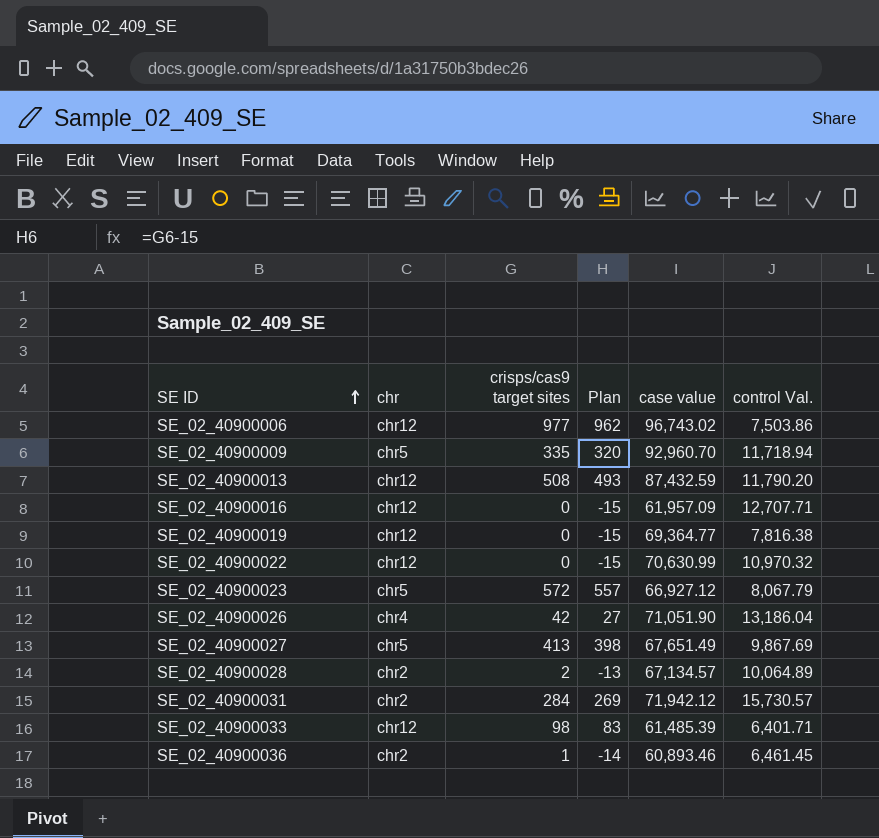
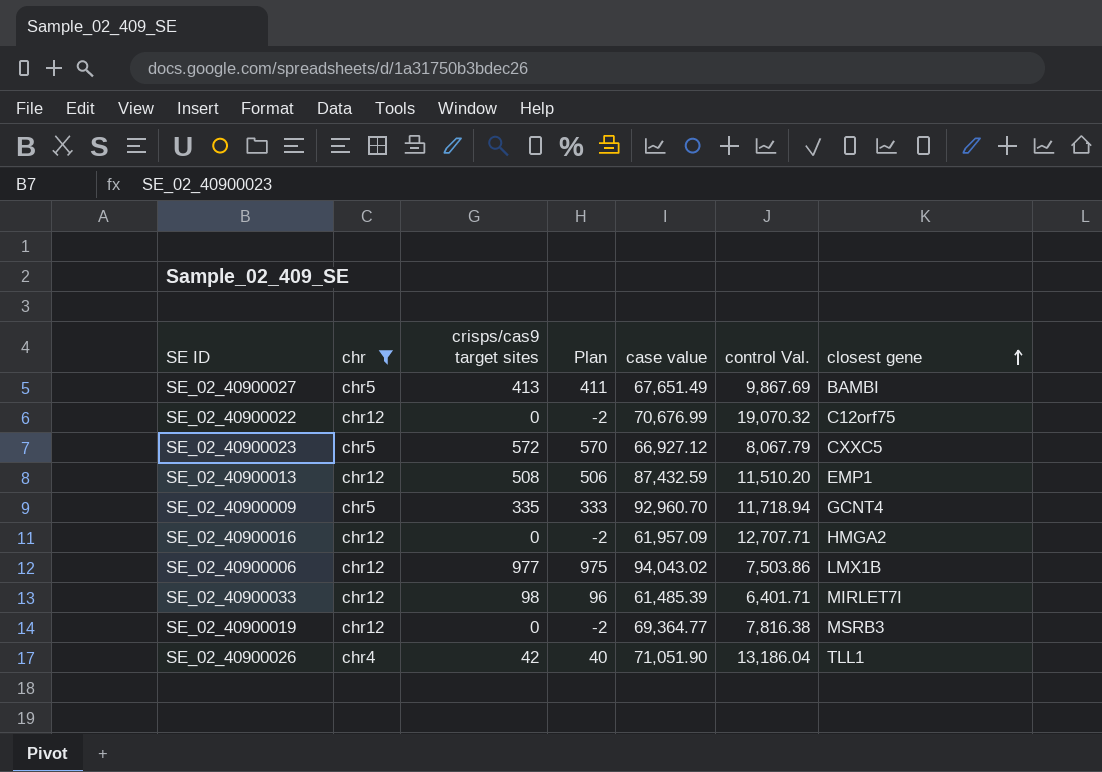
filter: none -> chr != chr2
row order: SE ID ascending -> closest gene ascending
column Plan | formula: [crisps/cas9 target sites] - 15 -> [crisps/cas9 target sites] - 2
column closest gene | position: none -> 7
SE_02_40900022 | case value: 70,630.99 -> 70,676.99
SE_02_40900022 | control Val.: 10,970.32 -> 19,070.32
SE_02_40900013 | control Val.: 11,790.20 -> 11,510.20
SE_02_40900006 | case value: 96,743.02 -> 94,043.02

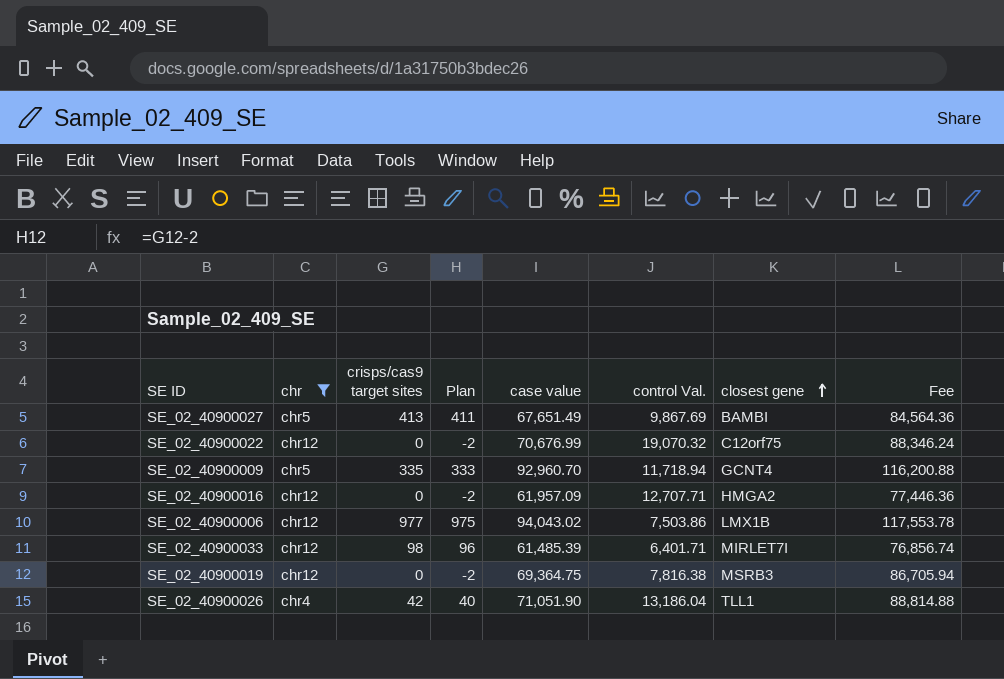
column Fee | formula: none -> [case value] * 1.25
row SE_02_40900023: chr5 | 572 | 570 | 66,927.12 | 8,067.79 | CXXC5 -> none
row SE_02_40900013: chr12 | 508 | 506 | 87,432.59 | 11,510.20 | EMP1 -> none
SE_02_40900019 | case value: 69,364.77 -> 69,364.75

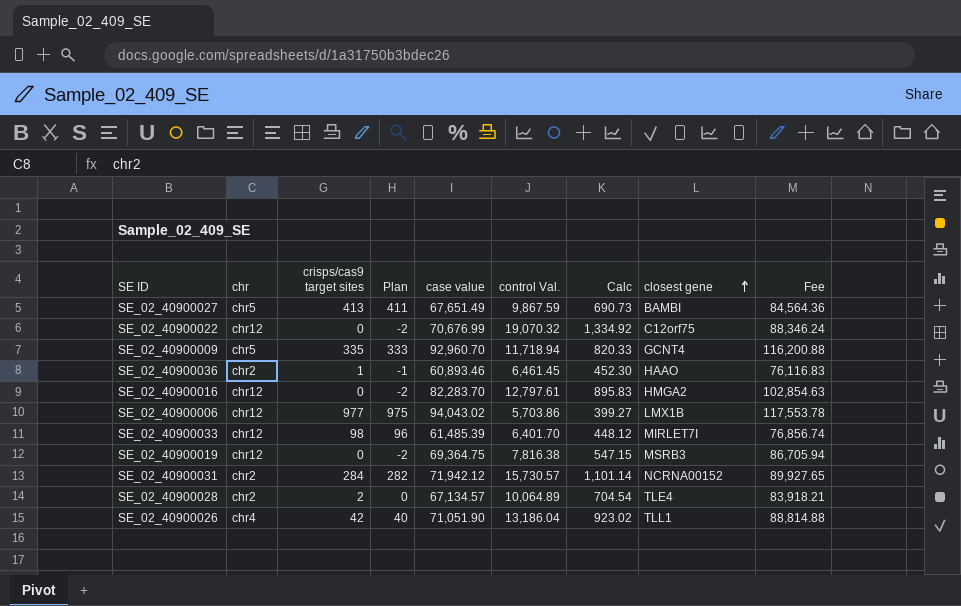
filter: chr != chr2 -> none
column Calc | formula: none -> [control Val.] * 0.07
SE_02_40900027 | control Val.: 9,867.69 -> 9,867.59
SE_02_40900016 | case value: 61,957.09 -> 82,283.70
SE_02_40900016 | control Val.: 12,707.71 -> 12,797.61
SE_02_40900016 | Fee: 77,446.36 -> 102,854.63
SE_02_40900006 | control Val.: 7,503.86 -> 5,703.86
SE_02_40900033 | control Val.: 6,401.71 -> 6,401.70

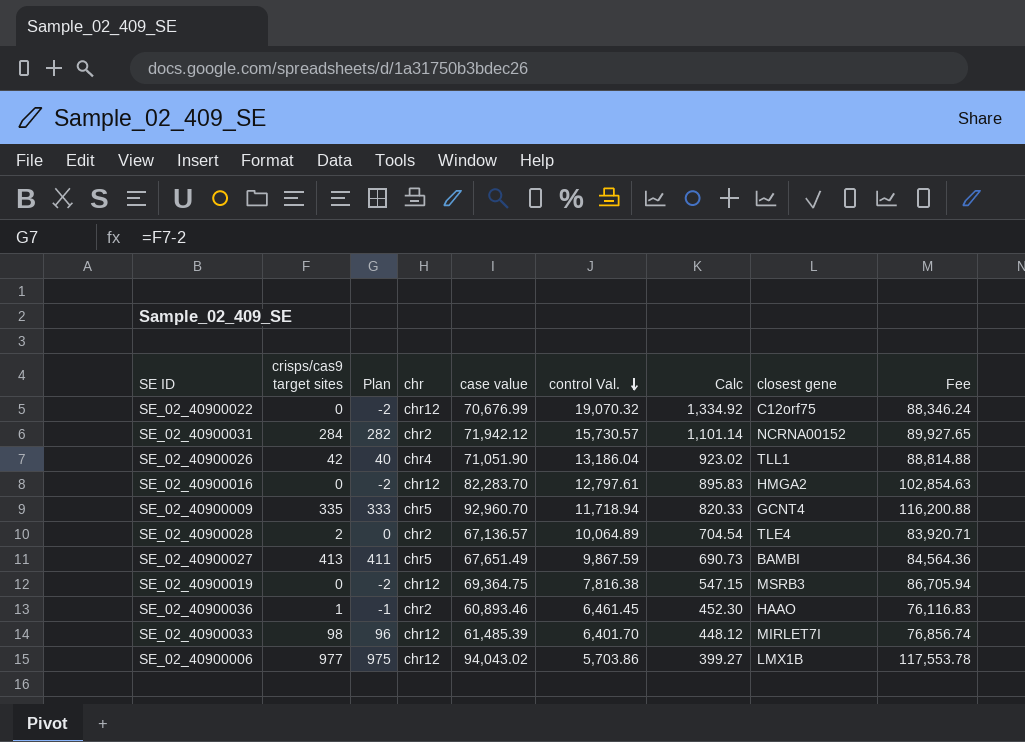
row order: closest gene ascending -> control Val. descending
column chr | position: 2 -> 4
SE_02_40900028 | case value: 67,134.57 -> 67,136.57
SE_02_40900028 | Fee: 83,918.21 -> 83,920.71

